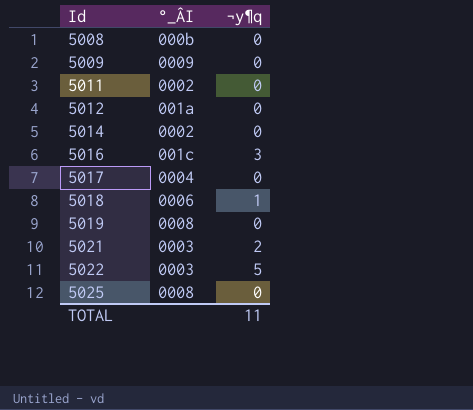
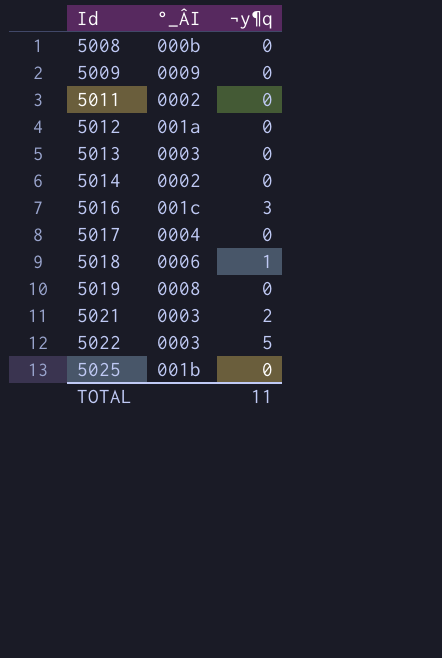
row 5013: none -> 0003 | 0
5025 | °_ÂI: 0008 -> 001b

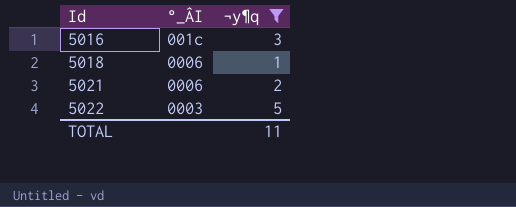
filter: none -> ¬y¶q != 0
5021 | °_ÂI: 0003 -> 0006

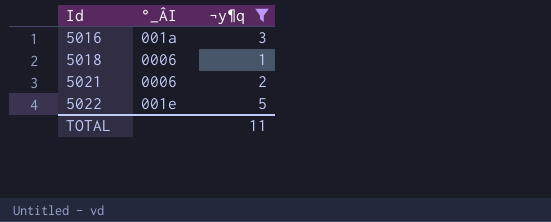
5016 | °_ÂI: 001c -> 001a
5022 | °_ÂI: 0003 -> 001e

